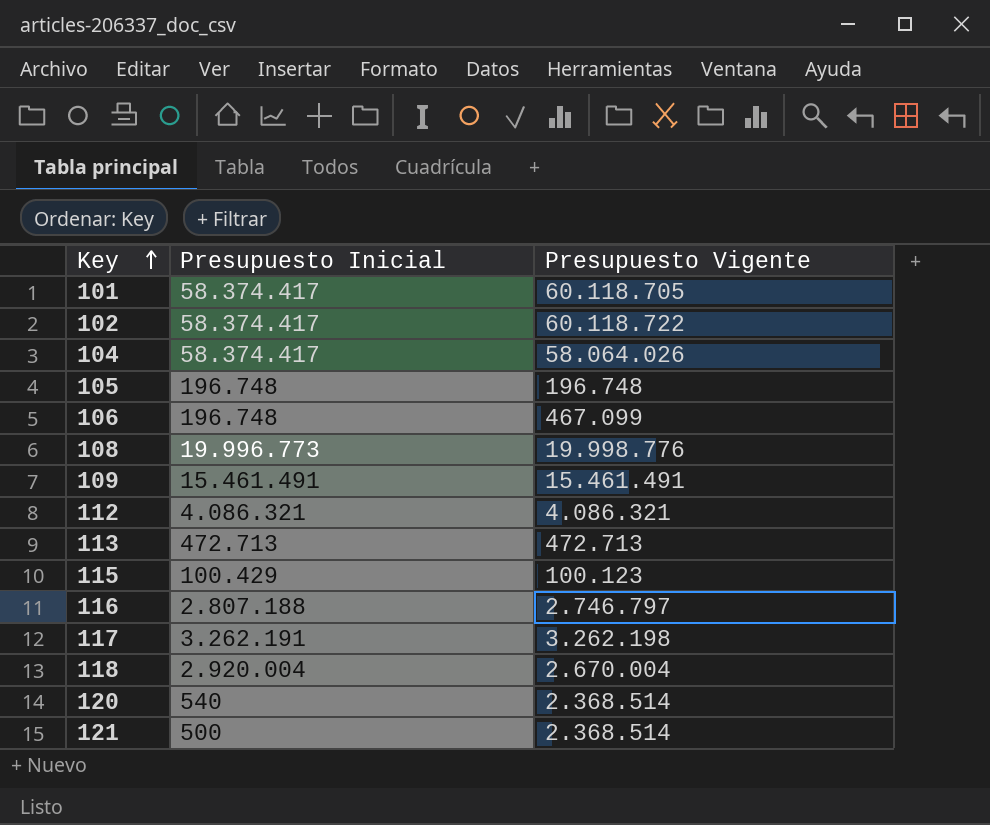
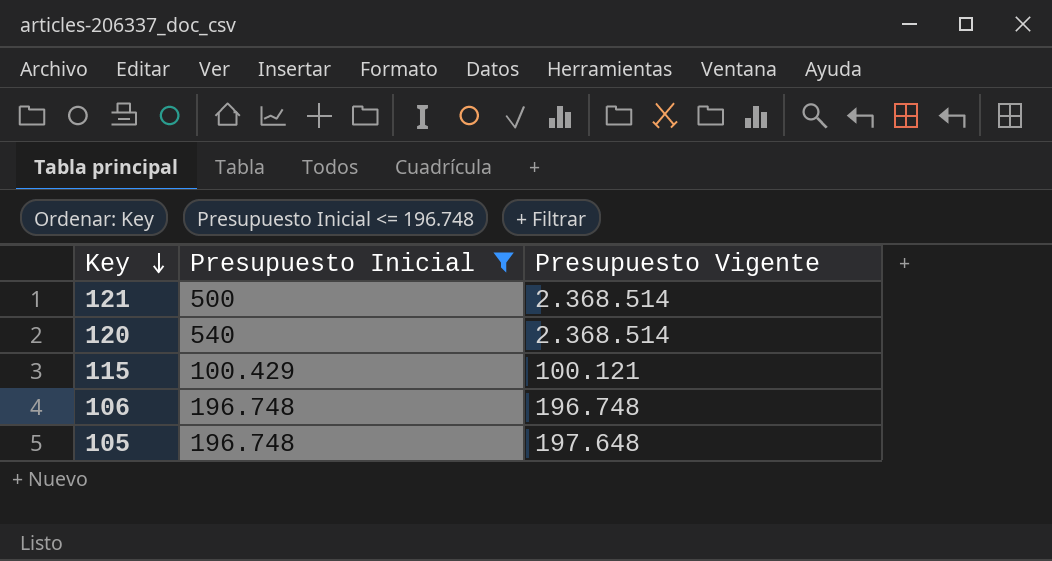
filter: none -> Presupuesto Inicial <= 196.748
row order: Key ascending -> Key descending
115 | Presupuesto Vigente: 100.123 -> 100.121
106 | Presupuesto Vigente: 467.099 -> 196.748
105 | Presupuesto Vigente: 196.748 -> 197.648

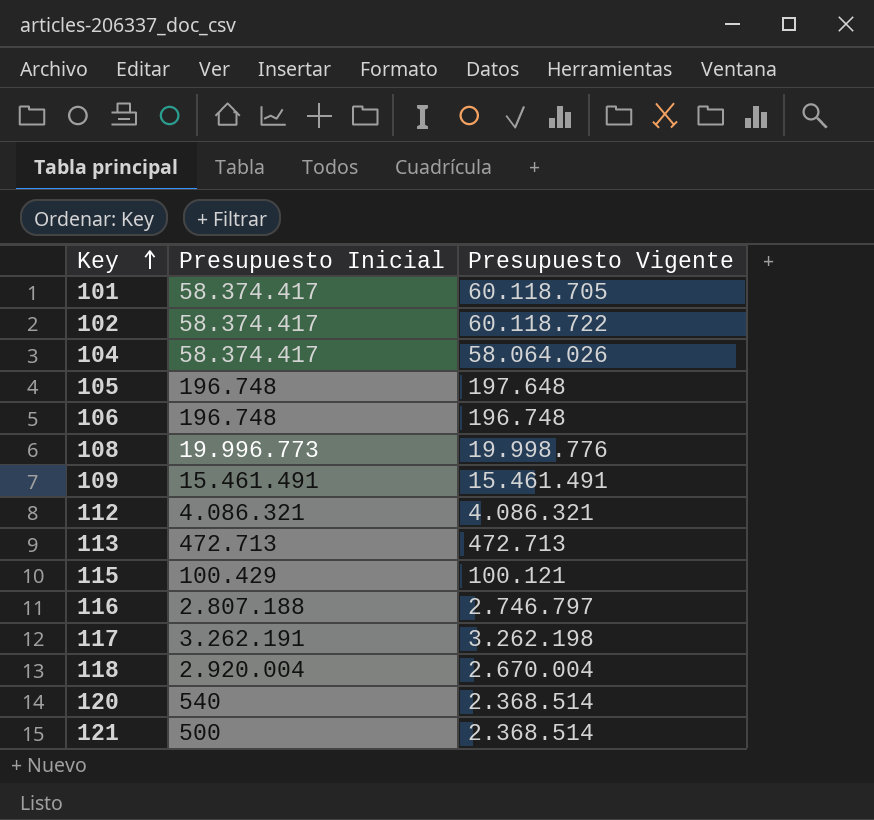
filter: Presupuesto Inicial <= 196.748 -> none
row order: Key descending -> Key ascending

